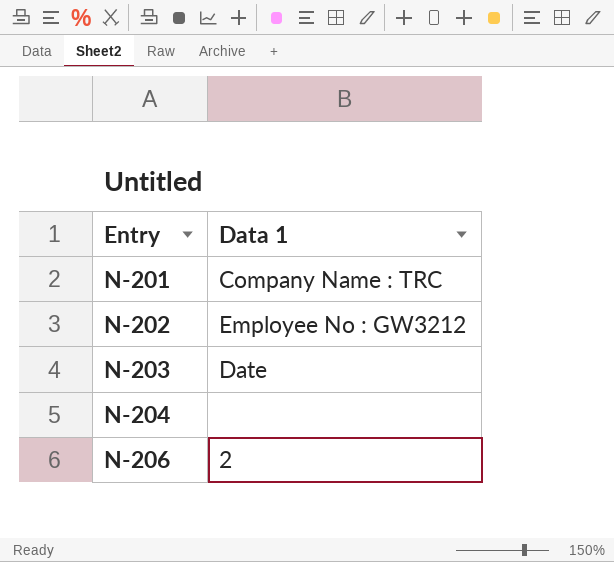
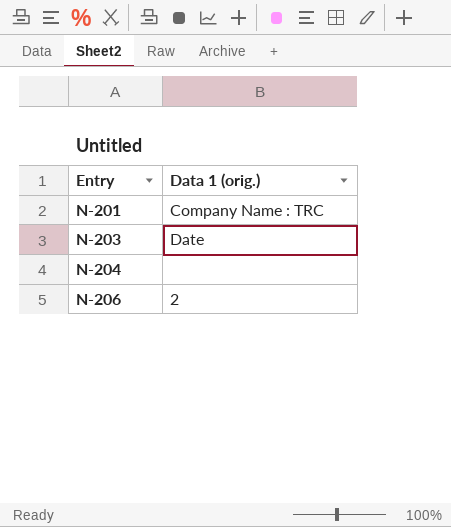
column name: Data 1 -> Data 1 (orig.)
row N-202: Employee No : GW3212 -> none

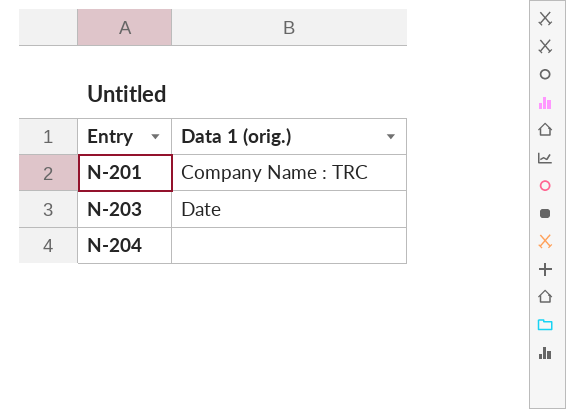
row N-206: 2 -> none

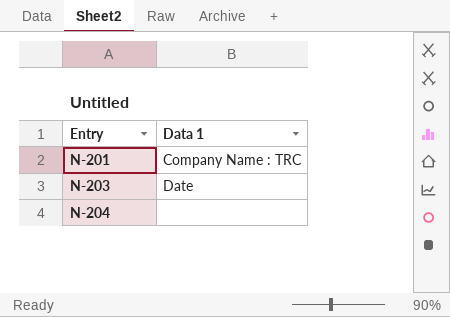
column name: Data 1 (orig.) -> Data 1

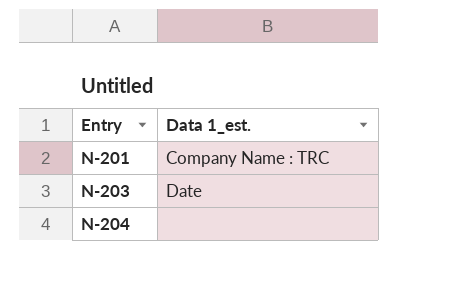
column name: Data 1 -> Data 1_est.

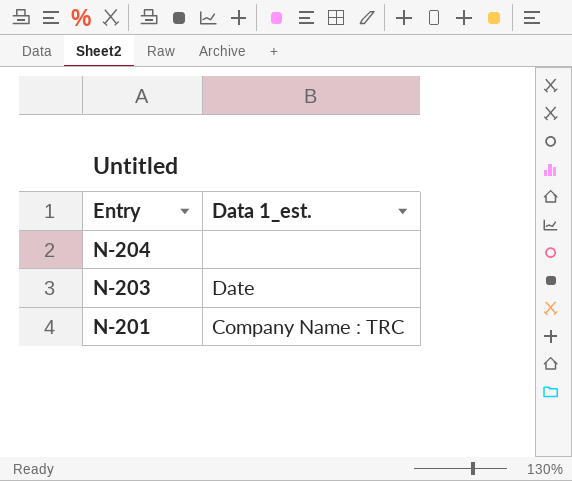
row order: Entry ascending -> Entry descending

